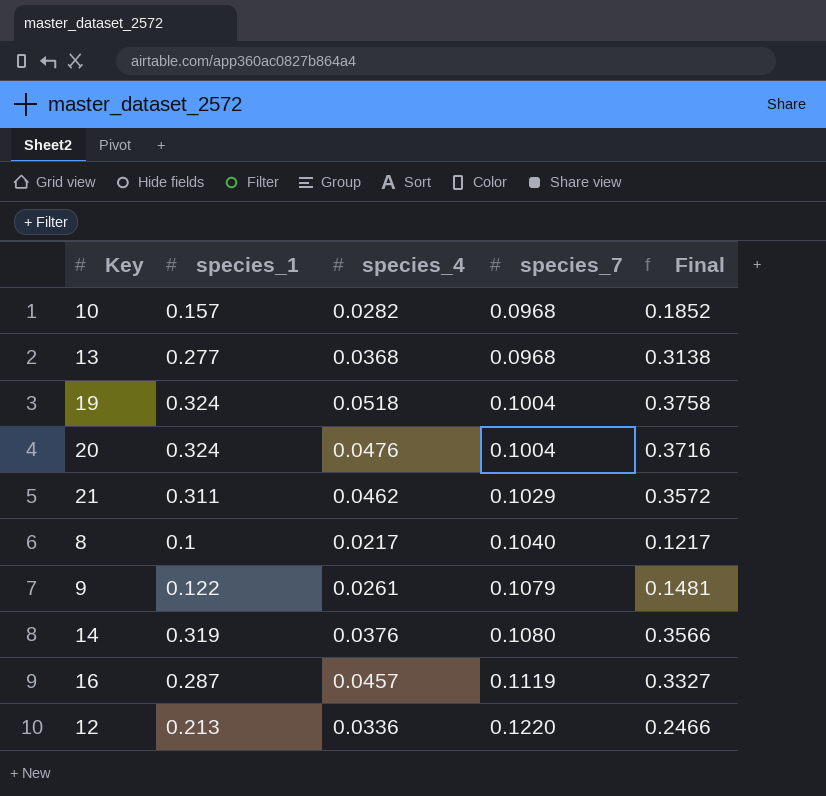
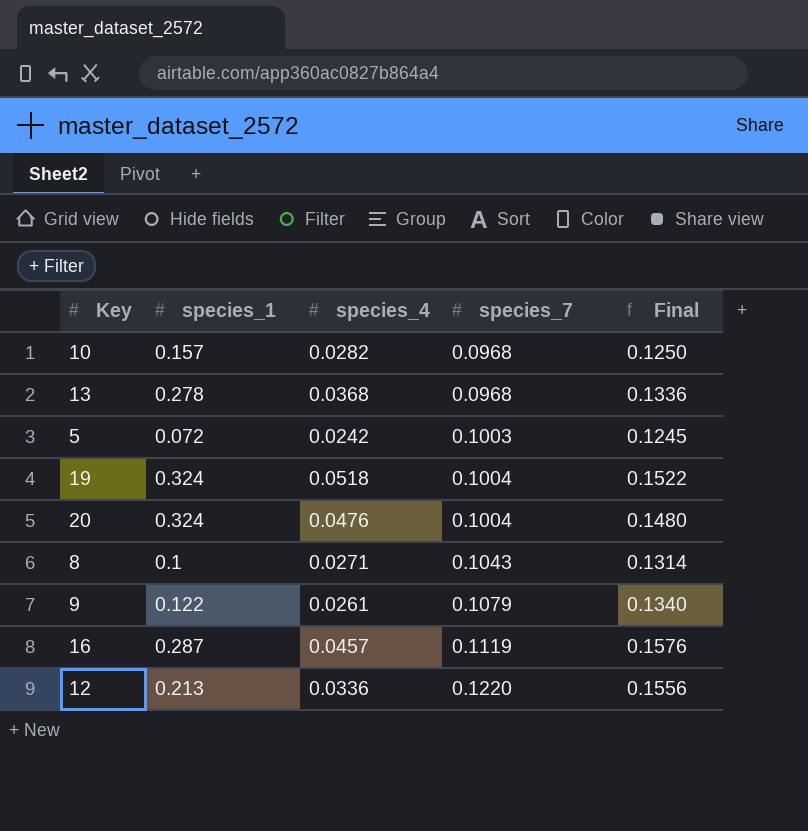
column Final | formula: [species_1] + [species_4] -> [species_4] + [species_7]
row 21: 0.311 | 0.0462 | 0.1029 | 0.3572 -> none
row 14: 0.319 | 0.0376 | 0.1080 | 0.3566 -> none
13 | species_1: 0.277 -> 0.278
row 5: none -> 0.072 | 0.0242 | 0.1003 | 0.1245
8 | species_4: 0.0217 -> 0.0271
8 | species_7: 0.1040 -> 0.1043

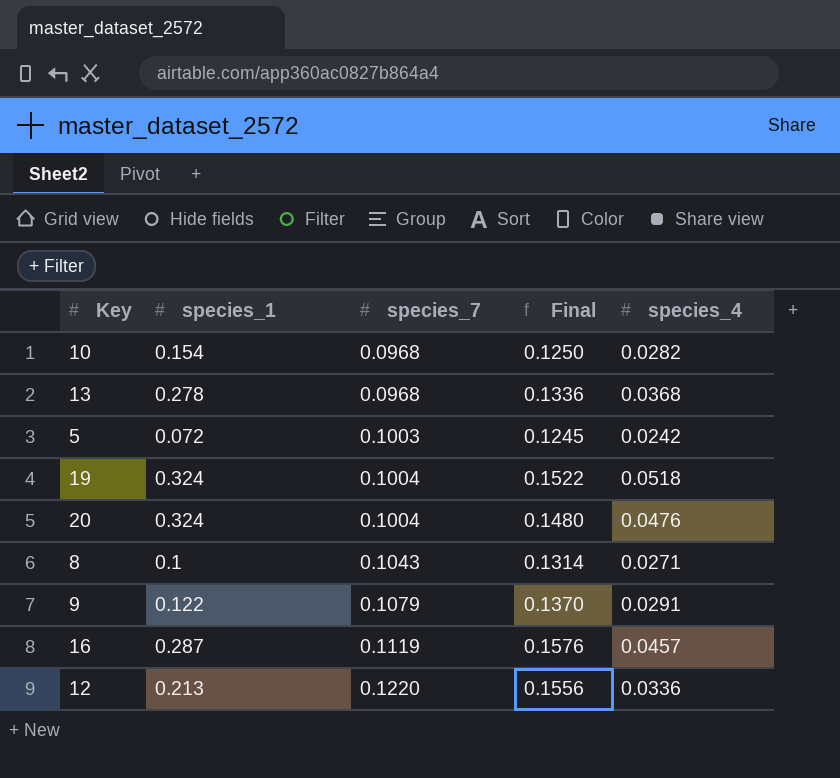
column species_4 | position: 3 -> 5
10 | species_1: 0.157 -> 0.154
9 | Final: 0.1340 -> 0.1370
9 | species_4: 0.0261 -> 0.0291

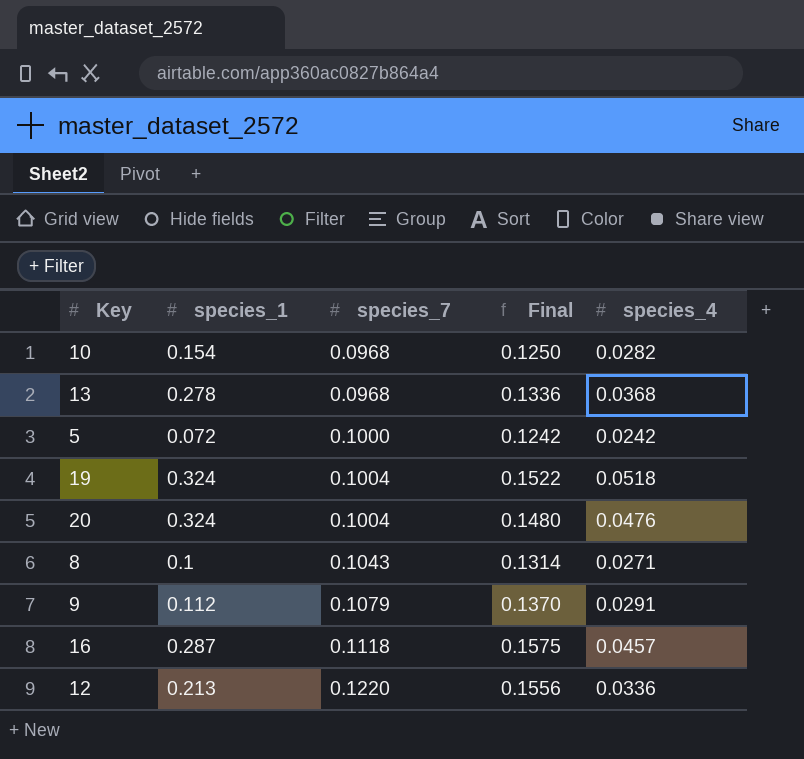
5 | species_7: 0.1003 -> 0.1000
5 | Final: 0.1245 -> 0.1242
9 | species_1: 0.122 -> 0.112
16 | species_7: 0.1119 -> 0.1118
16 | Final: 0.1576 -> 0.1575

